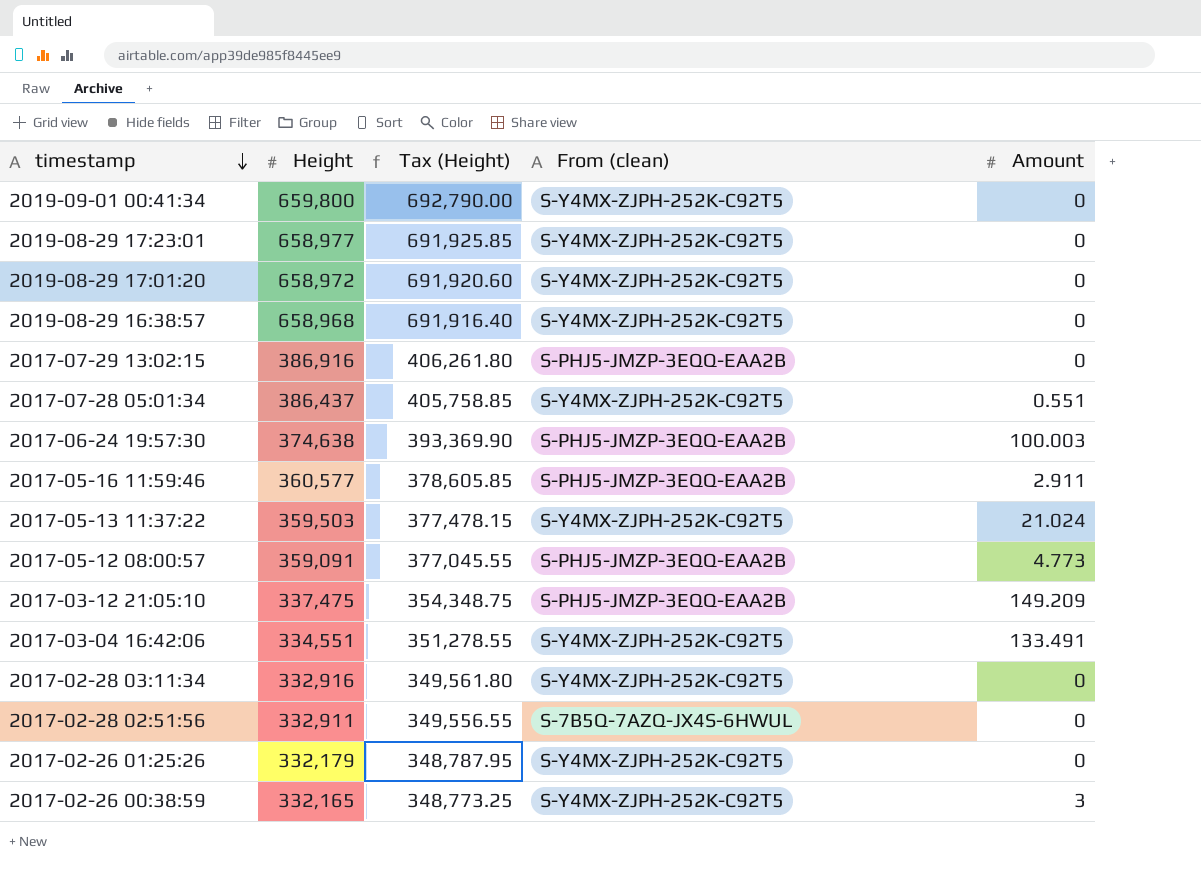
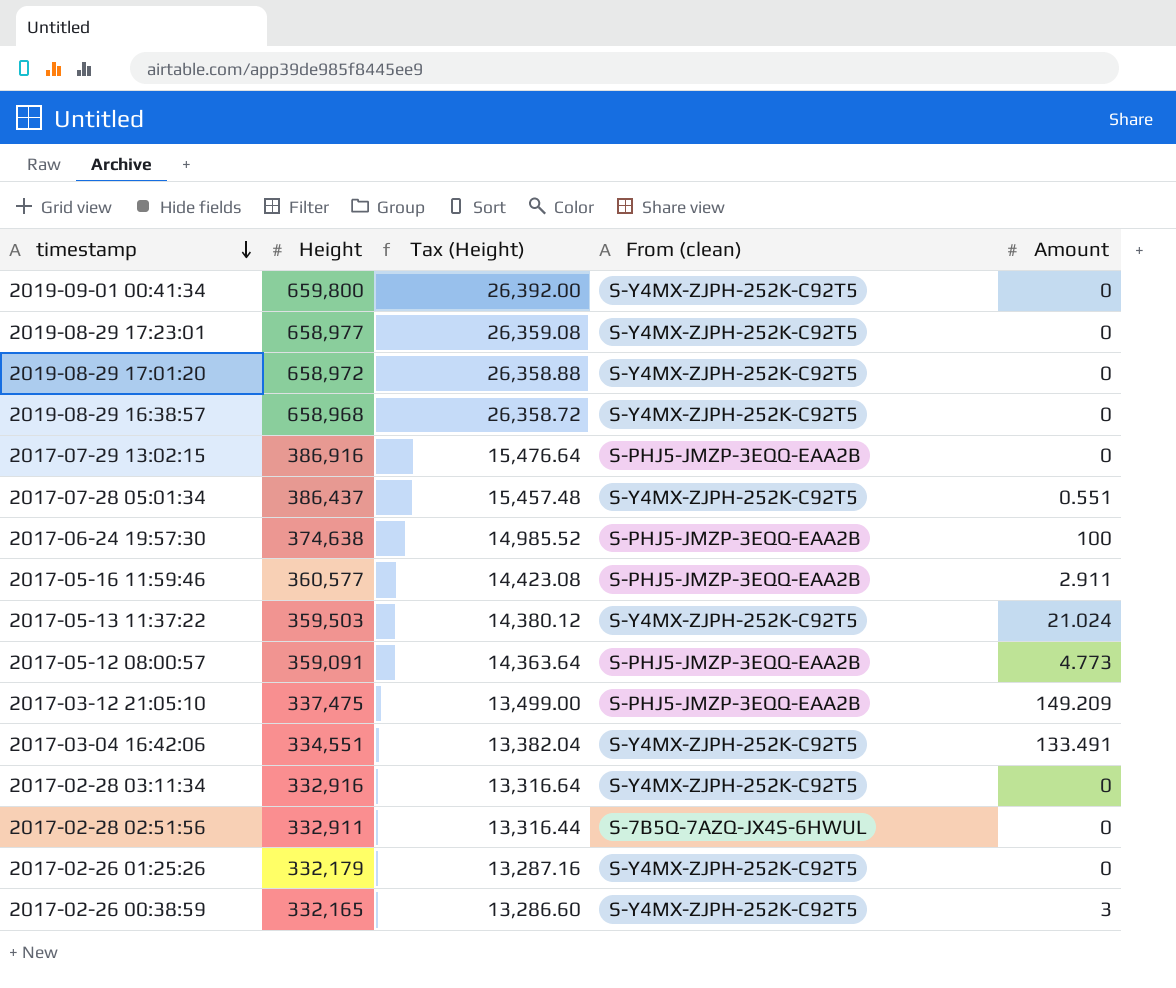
column Tax (Height) | formula: [Height] * 1.05 -> [Height] * 0.04
2017-06-24 19:57:30 | Amount: 100.003 -> 100

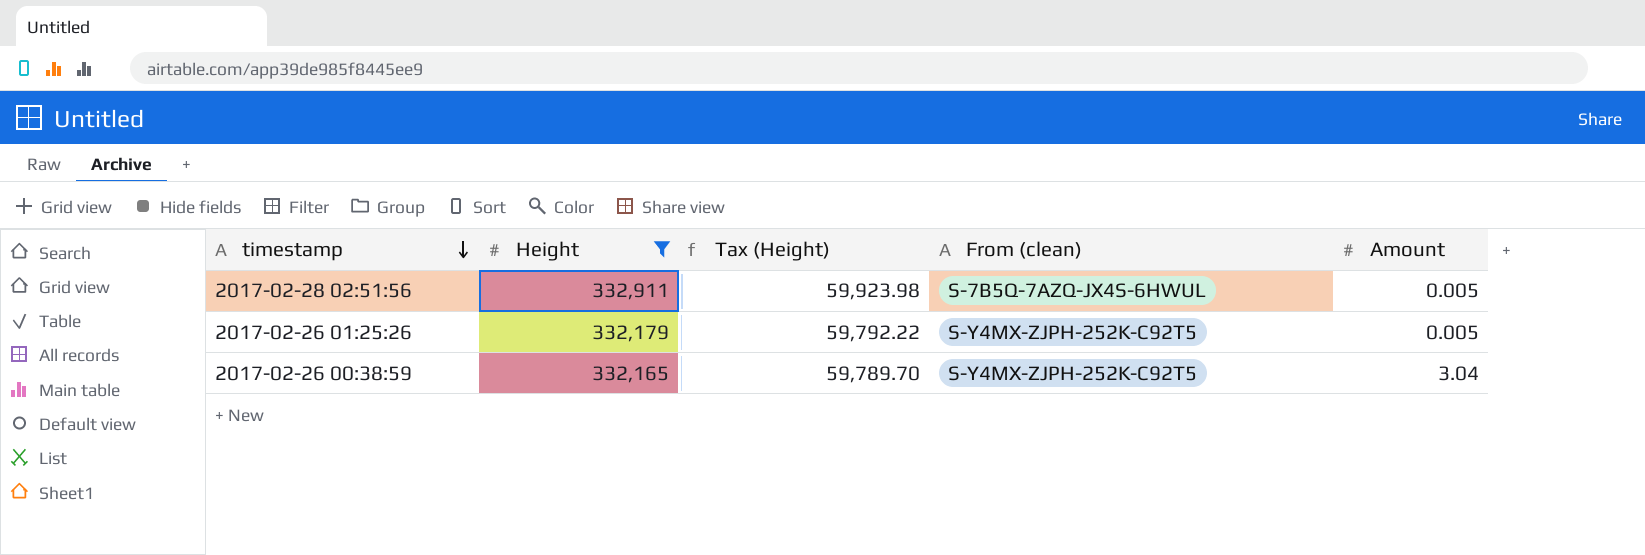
filter: none -> Height <= 332,911
column Tax (Height) | formula: [Height] * 0.04 -> [Height] * 0.18
2017-02-28 02:51:56 | Amount: 0 -> 0.005
2017-02-26 01:25:26 | Amount: 0 -> 0.005
2017-02-26 00:38:59 | Amount: 3 -> 3.04

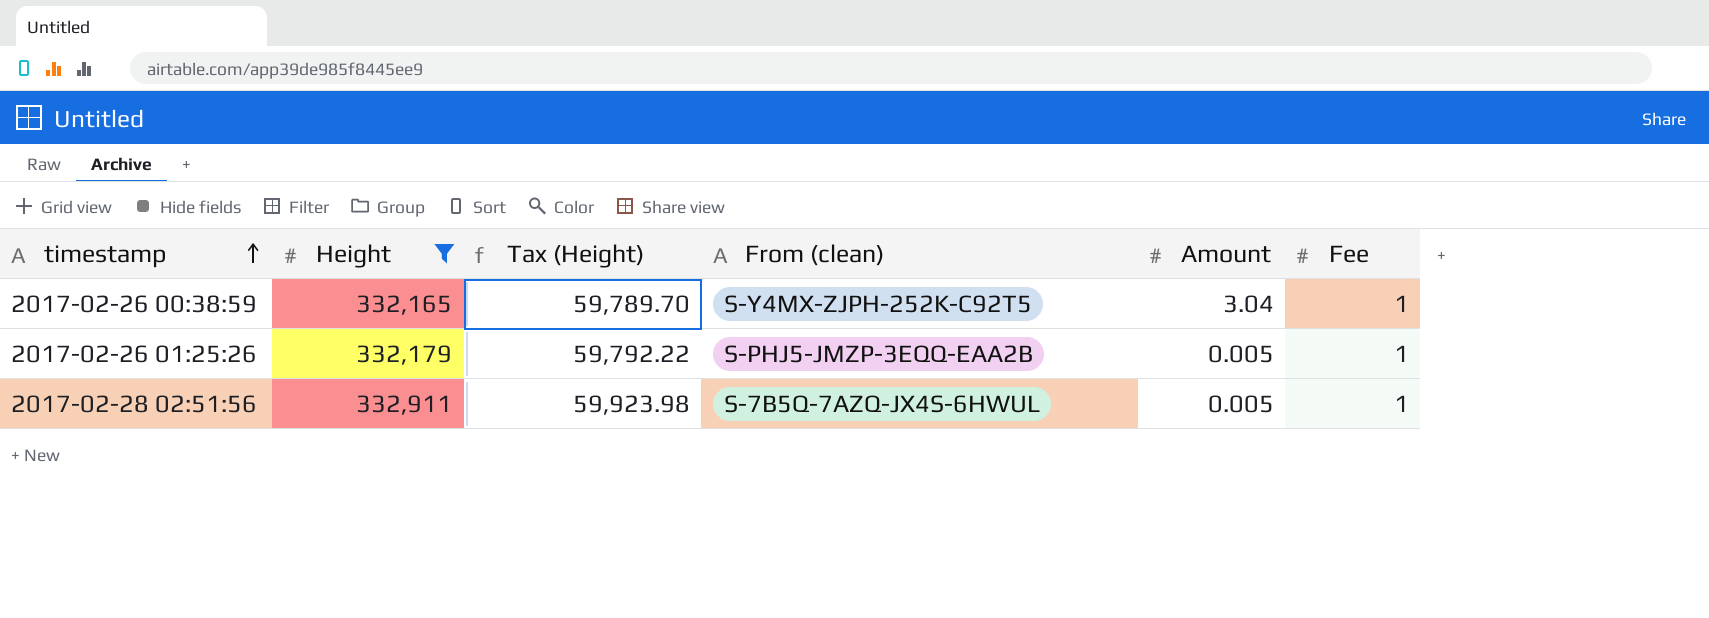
row order: timestamp descending -> timestamp ascending
column Fee | position: none -> 6
2017-02-26 01:25:26 | From (clean): S-Y4MX-ZJPH-252K-C92T5 -> S-PHJ5-JMZP-3EQQ-EAA2B

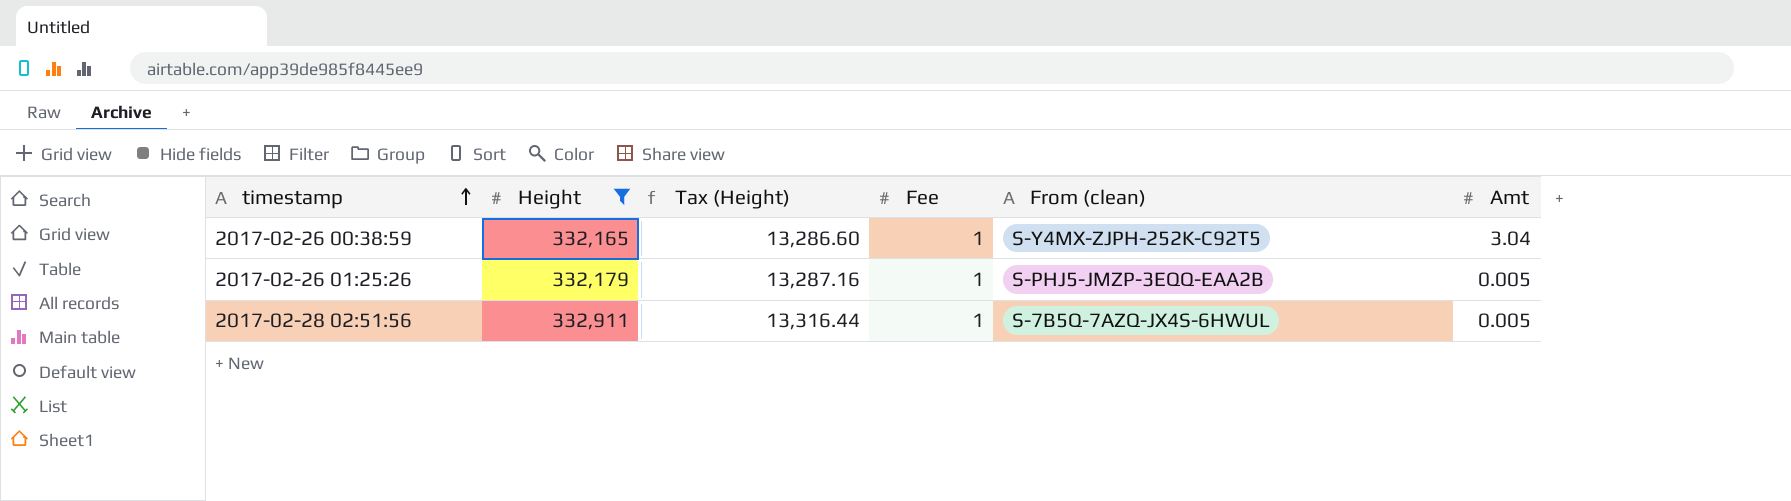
column Tax (Height) | formula: [Height] * 0.18 -> [Height] * 0.04
column Fee | position: 6 -> 4
column name: Amount -> Amt

